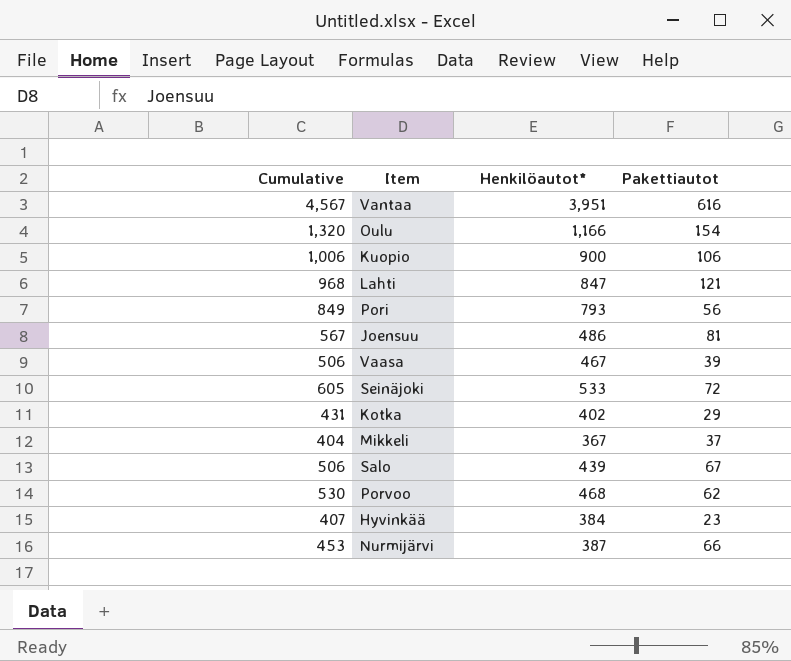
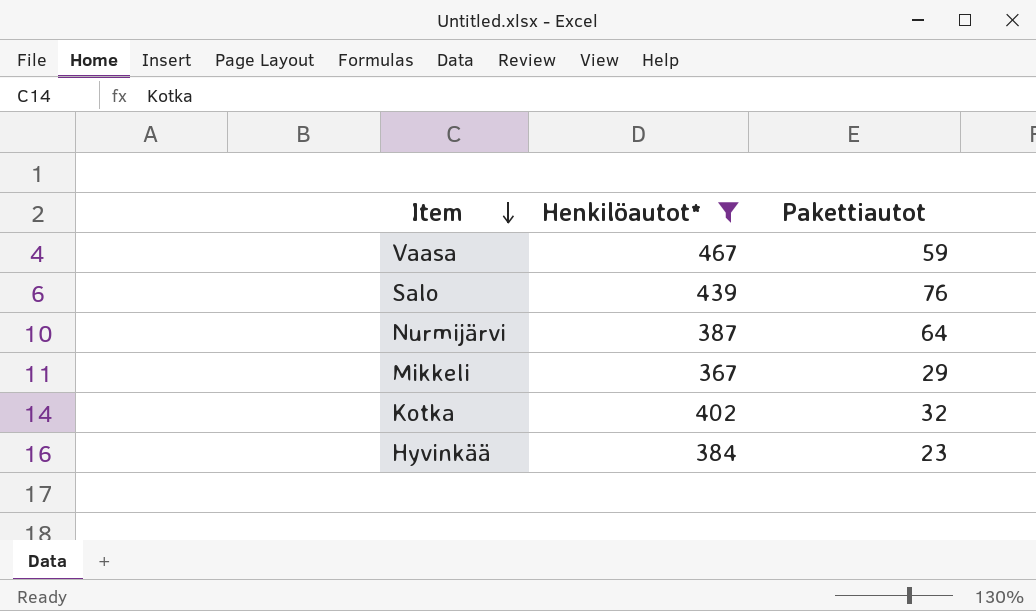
filter: none -> Henkilöautot* <= 467
row order: none -> Item descending
column Cumulative | formula: [Henkilöautot*] + [Pakettiautot] -> none
Vaasa | Pakettiautot: 39 -> 59
Salo | Pakettiautot: 67 -> 76
Nurmijärvi | Pakettiautot: 66 -> 64
Mikkeli | Pakettiautot: 37 -> 29
Kotka | Pakettiautot: 29 -> 32

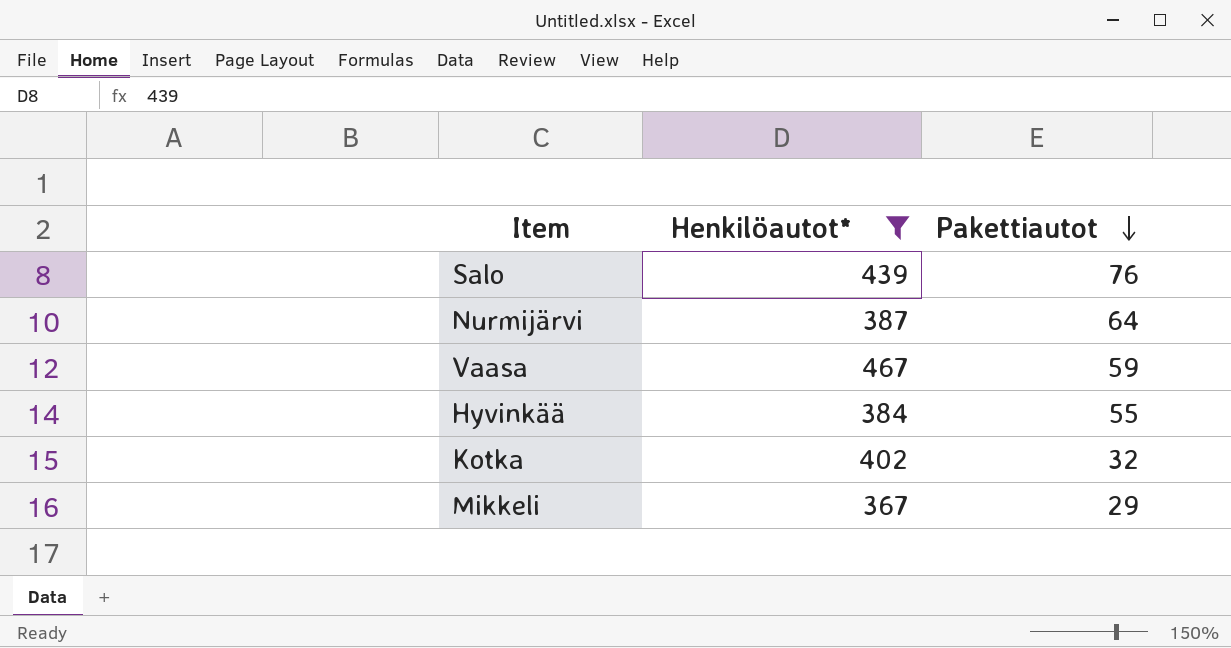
row order: Item descending -> Pakettiautot descending
Hyvinkää | Pakettiautot: 23 -> 55

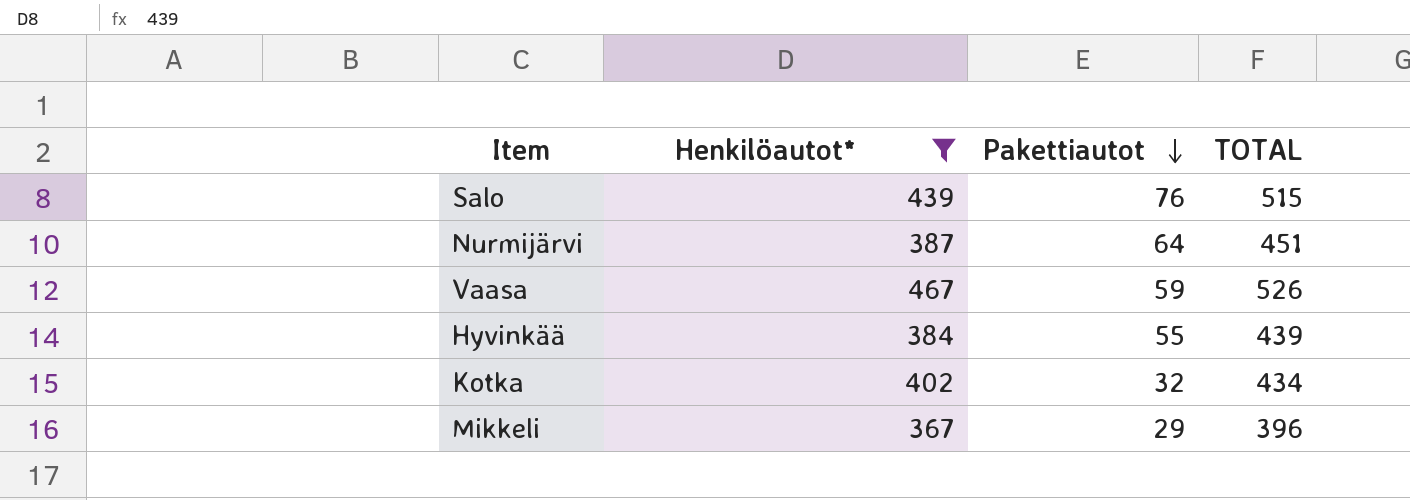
column TOTAL | formula: none -> [Henkilöautot*] + [Pakettiautot]

